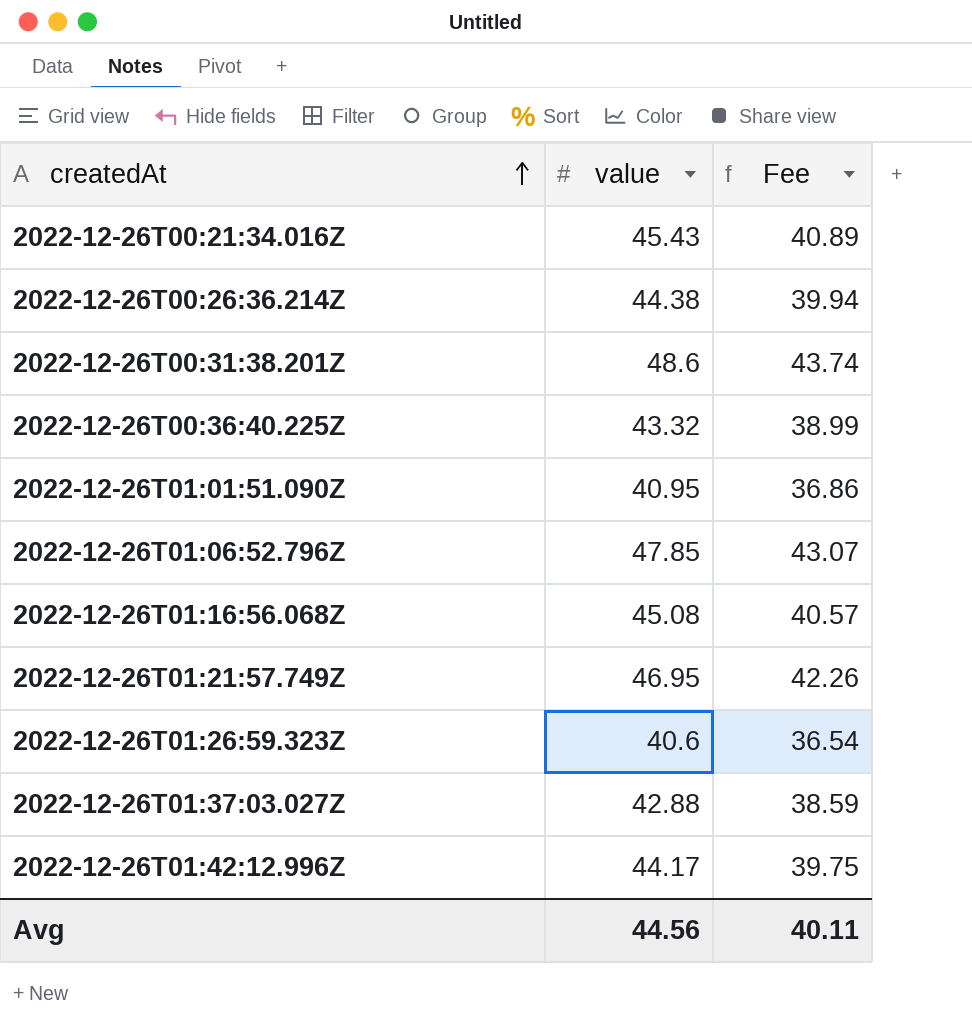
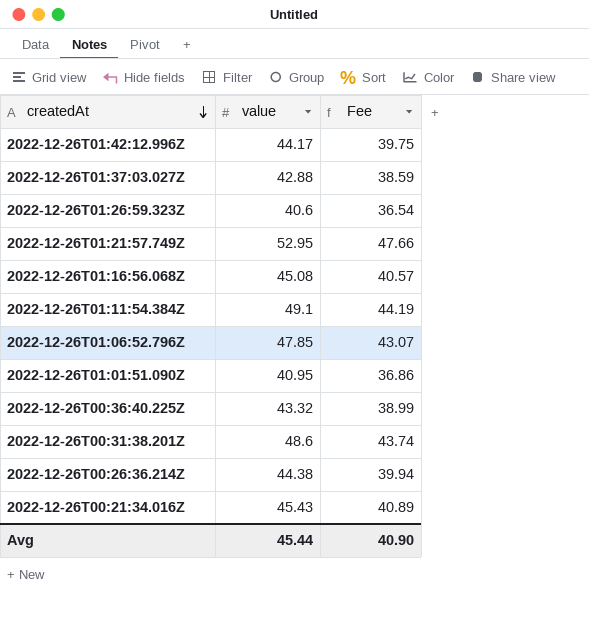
row order: createdAt ascending -> createdAt descending
2022-12-26T01:21:57.749Z | value: 46.95 -> 52.95
2022-12-26T01:21:57.749Z | Fee: 42.26 -> 47.66
row 2022-12-26T01:11:54.384Z: none -> 49.1 | 44.19
Avg | value: 44.56 -> 45.44
Avg | Fee: 40.11 -> 40.90

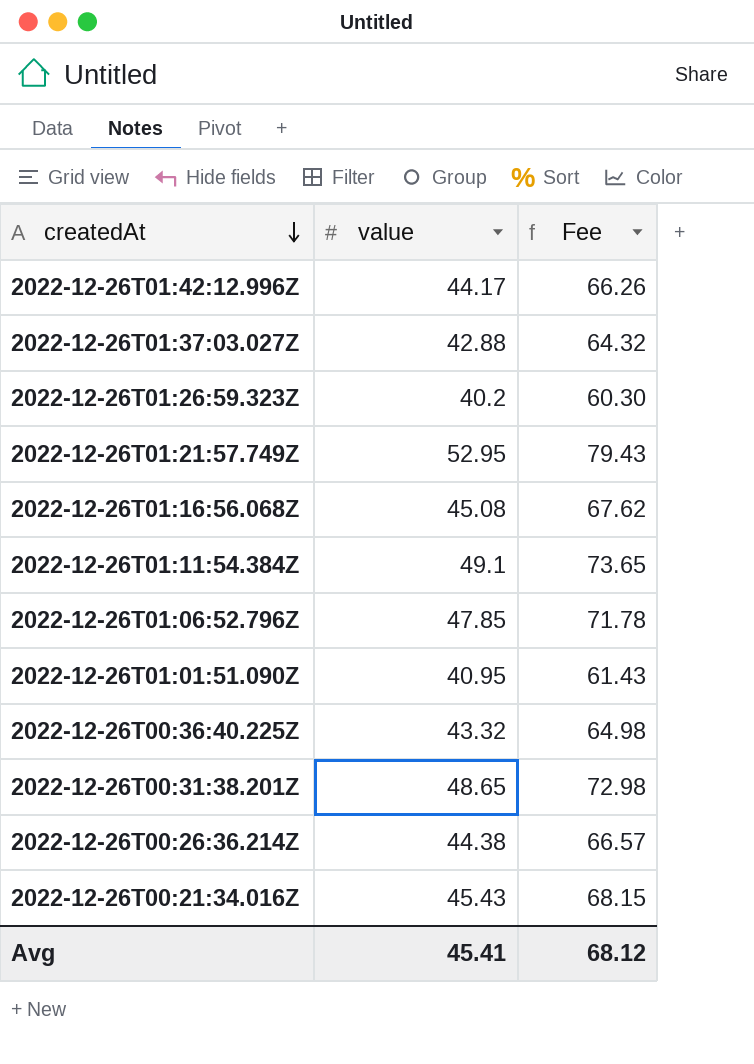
column Fee | formula: [value] * 0.9 -> [value] * 1.5
2022-12-26T01:26:59.323Z | value: 40.6 -> 40.2
2022-12-26T00:31:38.201Z | value: 48.6 -> 48.65
Avg | value: 45.44 -> 45.41
Avg | Fee: 40.90 -> 68.12

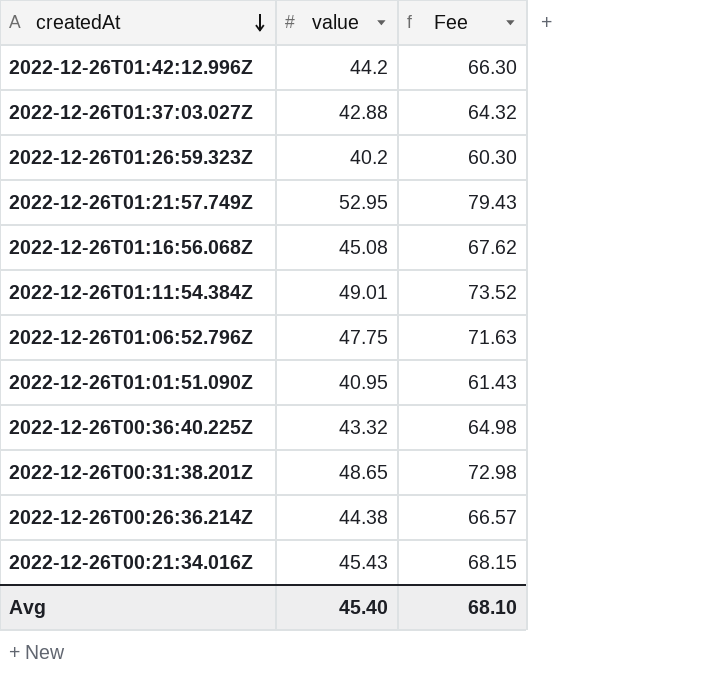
2022-12-26T01:42:12.996Z | value: 44.17 -> 44.2
2022-12-26T01:42:12.996Z | Fee: 66.26 -> 66.30
2022-12-26T01:11:54.384Z | value: 49.1 -> 49.01
2022-12-26T01:11:54.384Z | Fee: 73.65 -> 73.52
2022-12-26T01:06:52.796Z | value: 47.85 -> 47.75
2022-12-26T01:06:52.796Z | Fee: 71.78 -> 71.63
Avg | value: 45.41 -> 45.40
Avg | Fee: 68.12 -> 68.10

